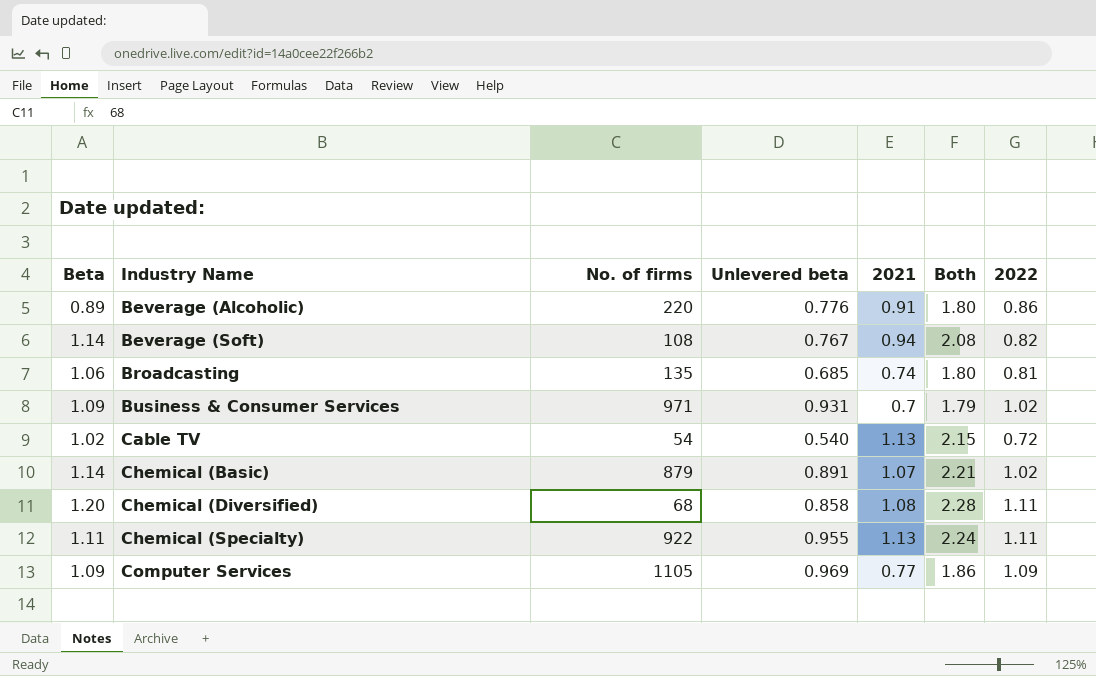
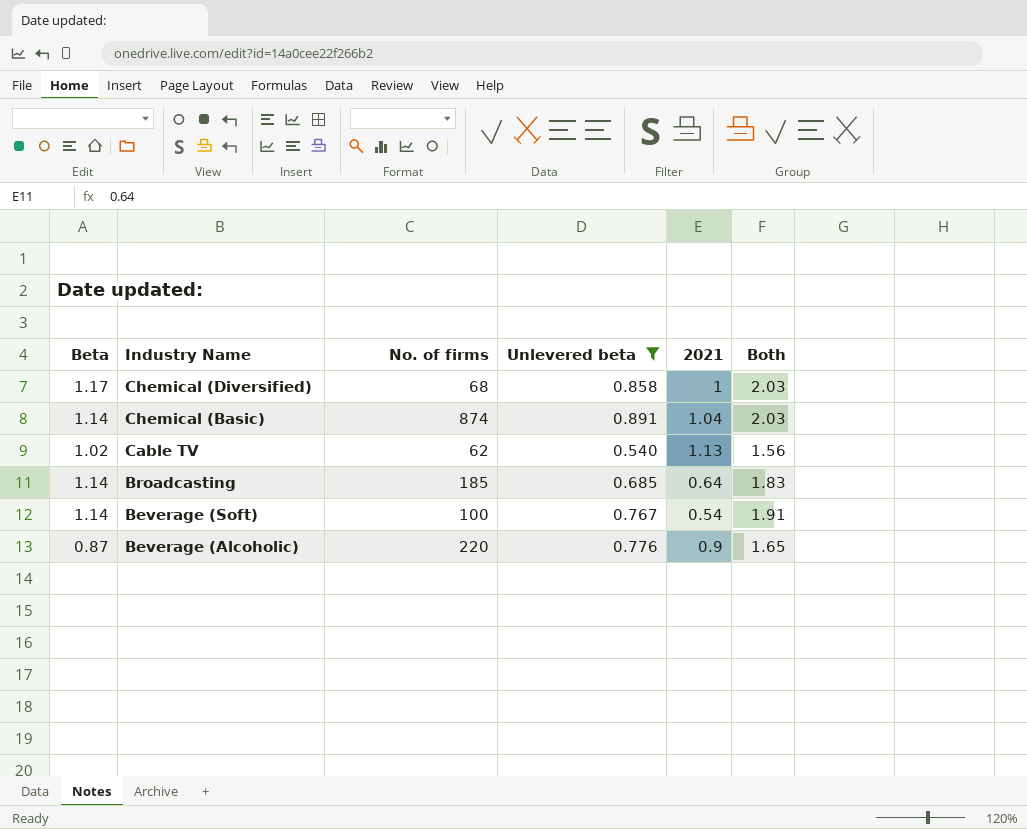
filter: none -> Unlevered beta <= 0.891
row order: Industry Name ascending -> Industry Name descending
column 2022 | position: 7 -> none
column Both | formula: [Beta] + [2021] -> [Beta] + [Unlevered beta]
Chemical (Diversified) | Beta: 1.20 -> 1.17
Chemical (Diversified) | 2021: 1.08 -> 1
Chemical (Basic) | No. of firms: 879 -> 874
Chemical (Basic) | 2021: 1.07 -> 1.04
Cable TV | No. of firms: 54 -> 62
Broadcasting | Beta: 1.06 -> 1.14
Broadcasting | No. of firms: 135 -> 185
Broadcasting | 2021: 0.74 -> 0.64
Beverage (Soft) | No. of firms: 108 -> 100
Beverage (Soft) | 2021: 0.94 -> 0.54
Beverage (Alcoholic) | Beta: 0.89 -> 0.87
Beverage (Alcoholic) | 2021: 0.91 -> 0.9

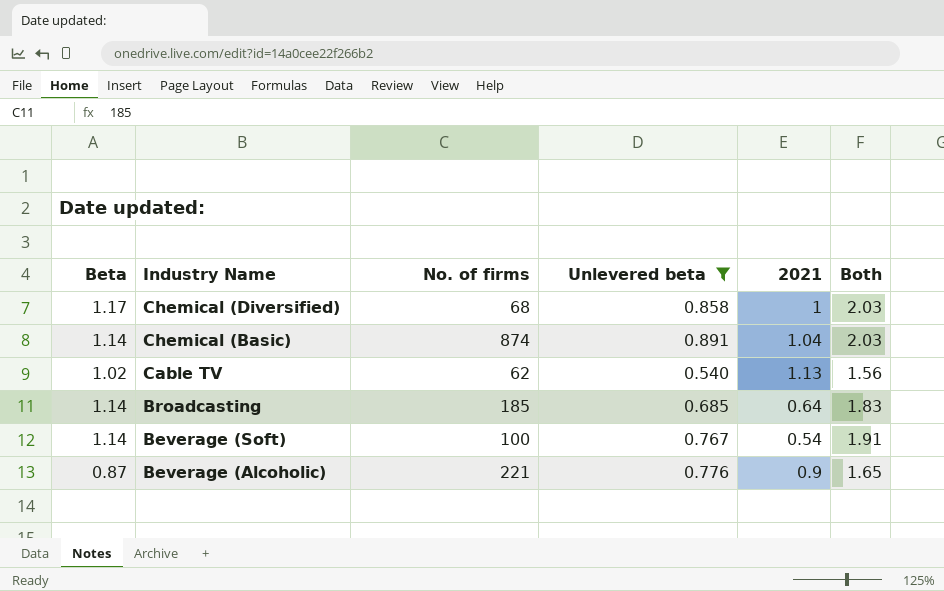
Beverage (Alcoholic) | No. of firms: 220 -> 221

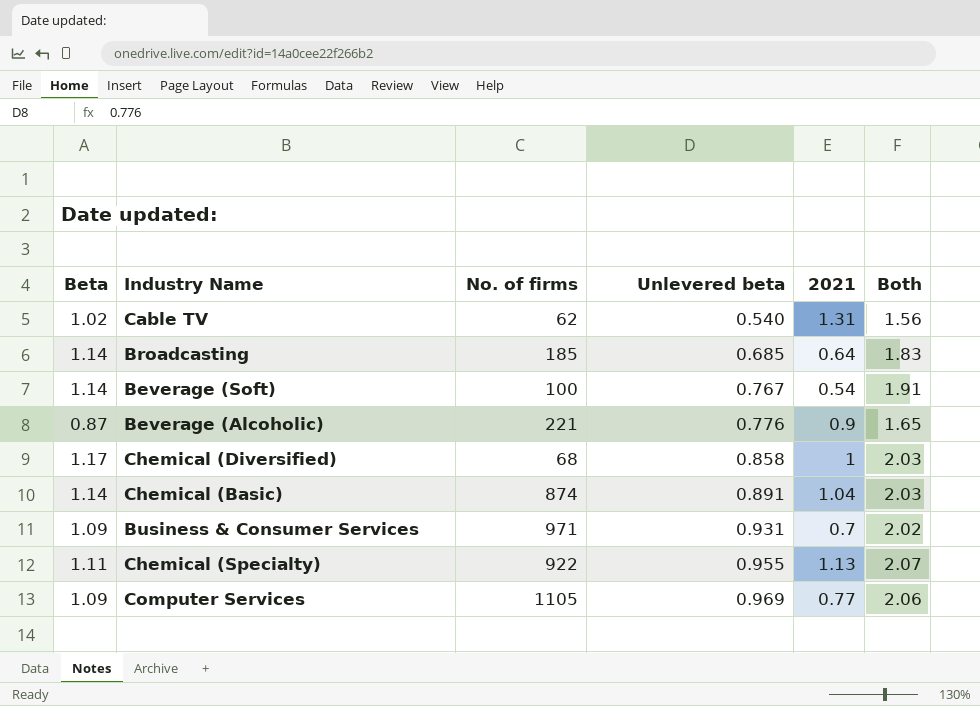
filter: Unlevered beta <= 0.891 -> none
row order: Industry Name descending -> Unlevered beta ascending
Cable TV | 2021: 1.13 -> 1.31

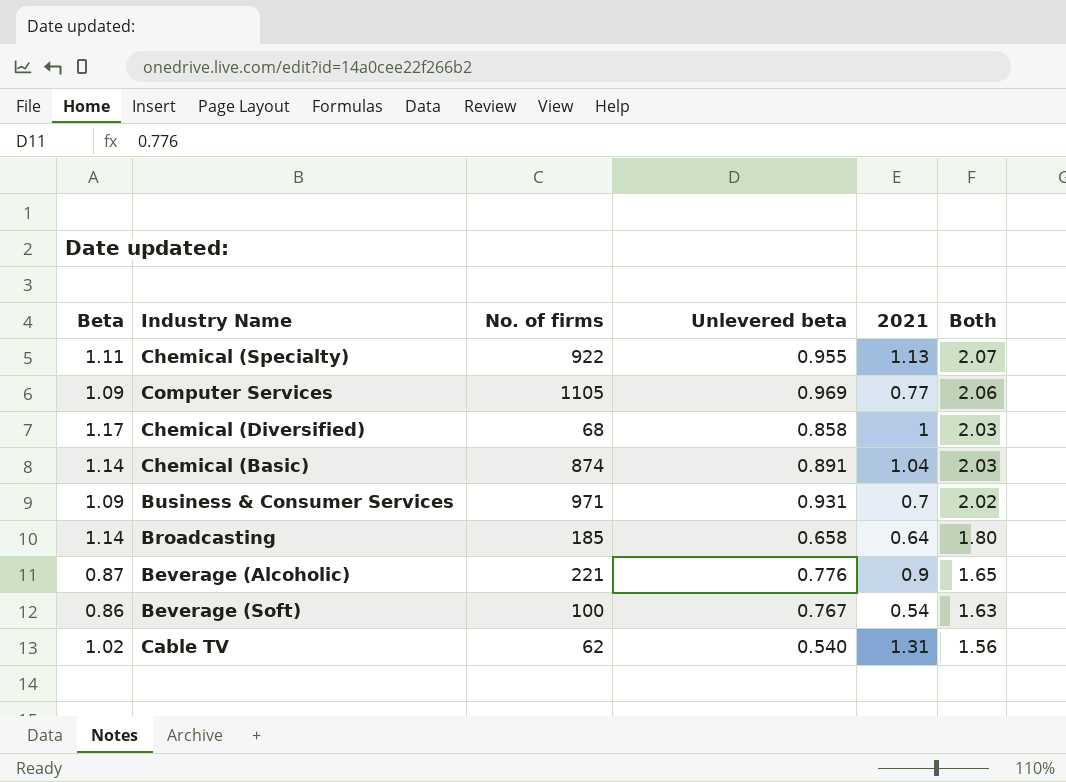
row order: Unlevered beta ascending -> Both descending
Broadcasting | Unlevered beta: 0.685 -> 0.658
Broadcasting | Both: 1.83 -> 1.80
Beverage (Soft) | Beta: 1.14 -> 0.86
Beverage (Soft) | Both: 1.91 -> 1.63

